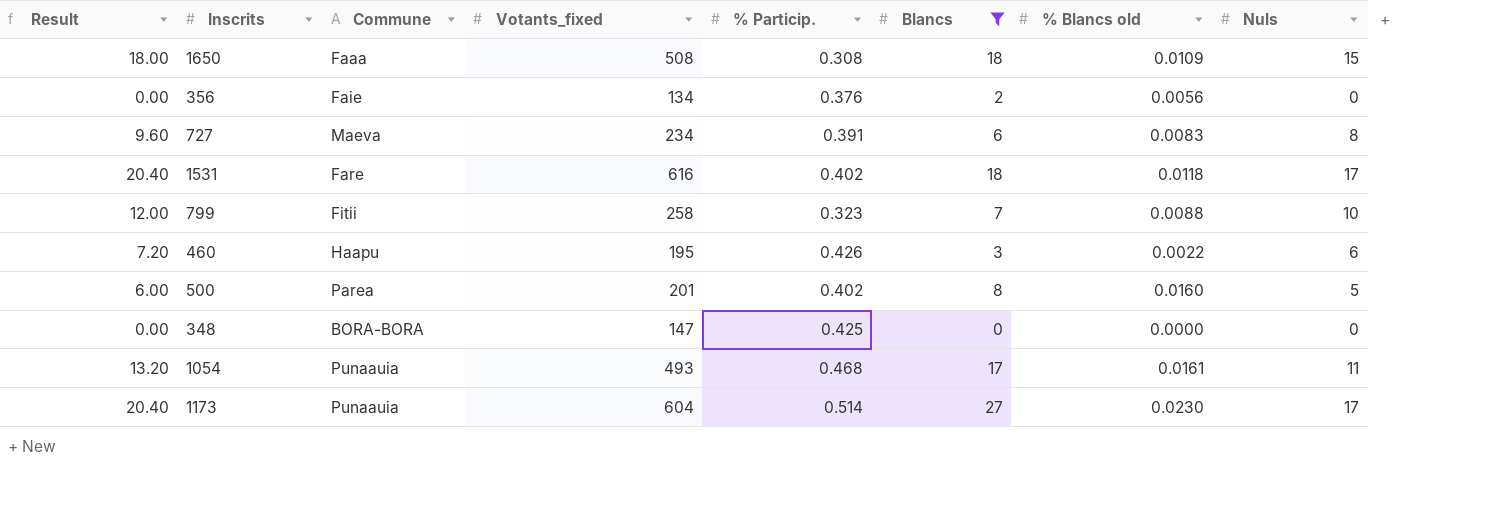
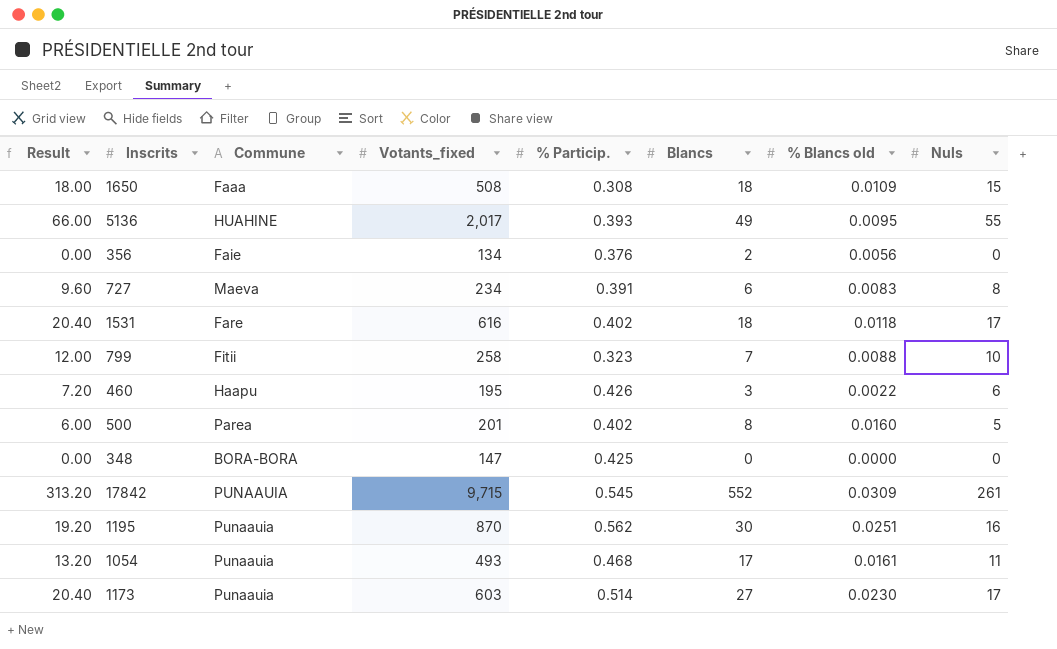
filter: Blancs <= 27 -> none
1173 | Votants_fixed: 604 -> 603

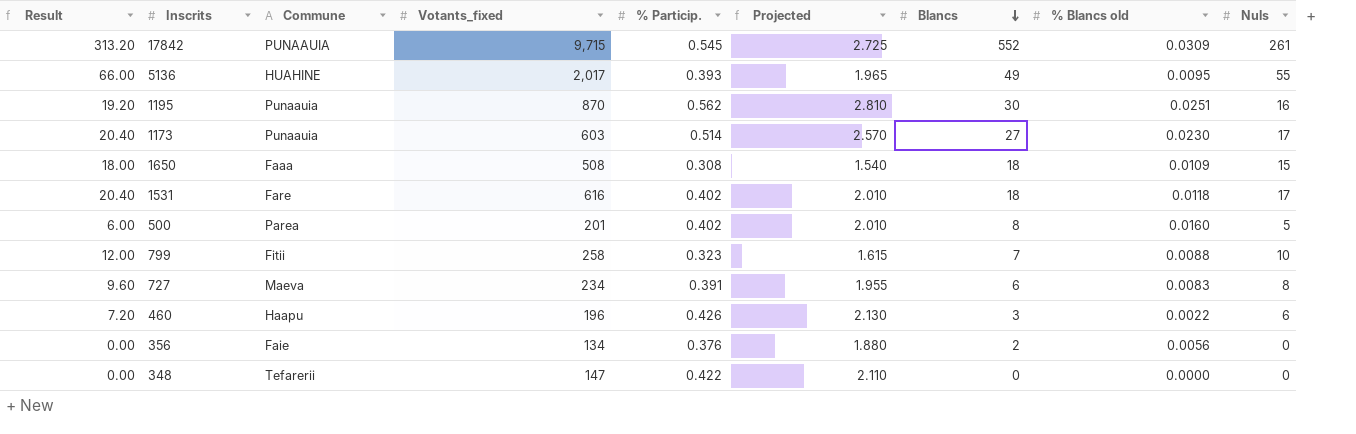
row order: none -> Blancs descending
column Projected | formula: none -> [% Particip.] * 5
row 1054: 13.20 | Punaauia | 493 | 0.468 | 17 | 0.0161 | 11 -> none
460 | Votants_fixed: 195 -> 196
348 | Commune: BORA-BORA -> Tefarerii
348 | % Particip.: 0.425 -> 0.422

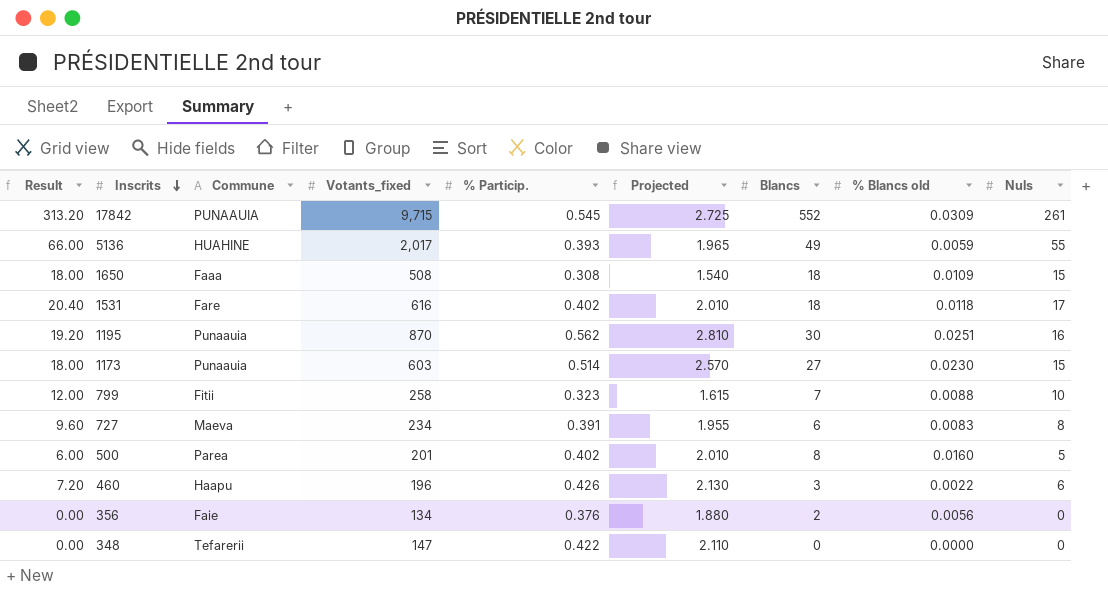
row order: Blancs descending -> Inscrits descending
5136 | % Blancs old: 0.0095 -> 0.0059
1173 | Result: 20.40 -> 18.00
1173 | Nuls: 17 -> 15

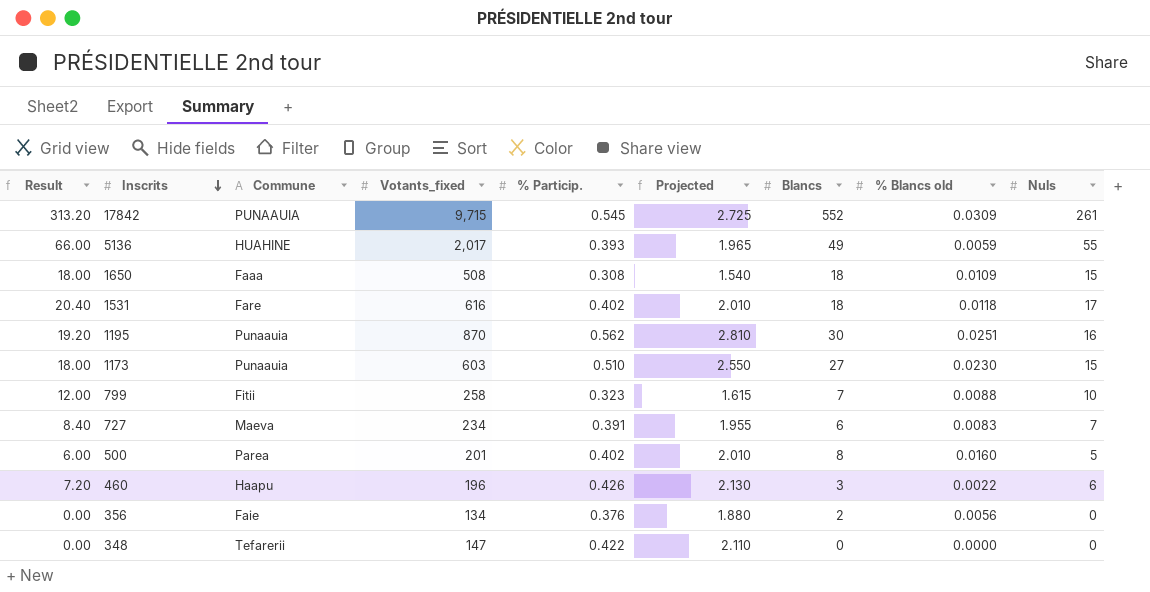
1173 | % Particip.: 0.514 -> 0.510
1173 | Projected: 2.570 -> 2.550
727 | Result: 9.60 -> 8.40
727 | Nuls: 8 -> 7

